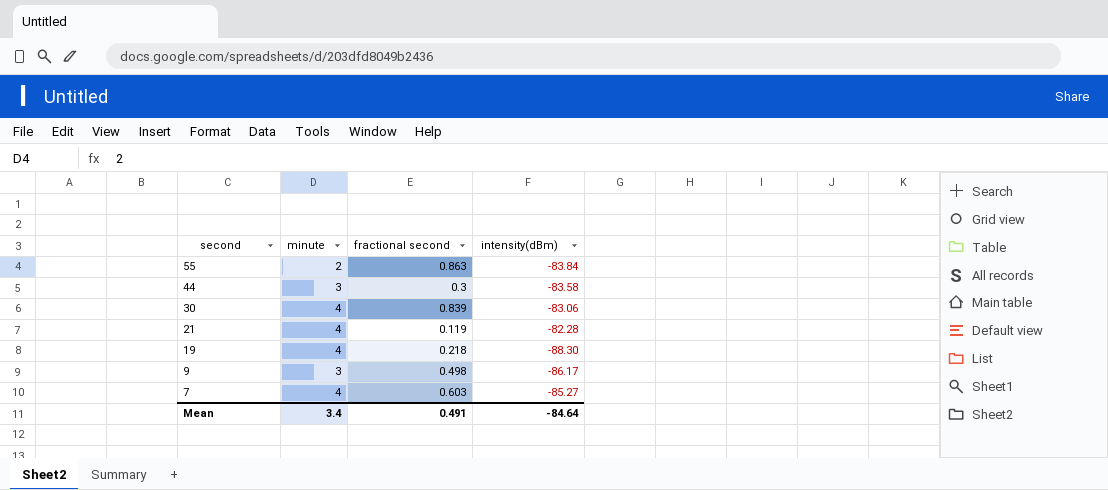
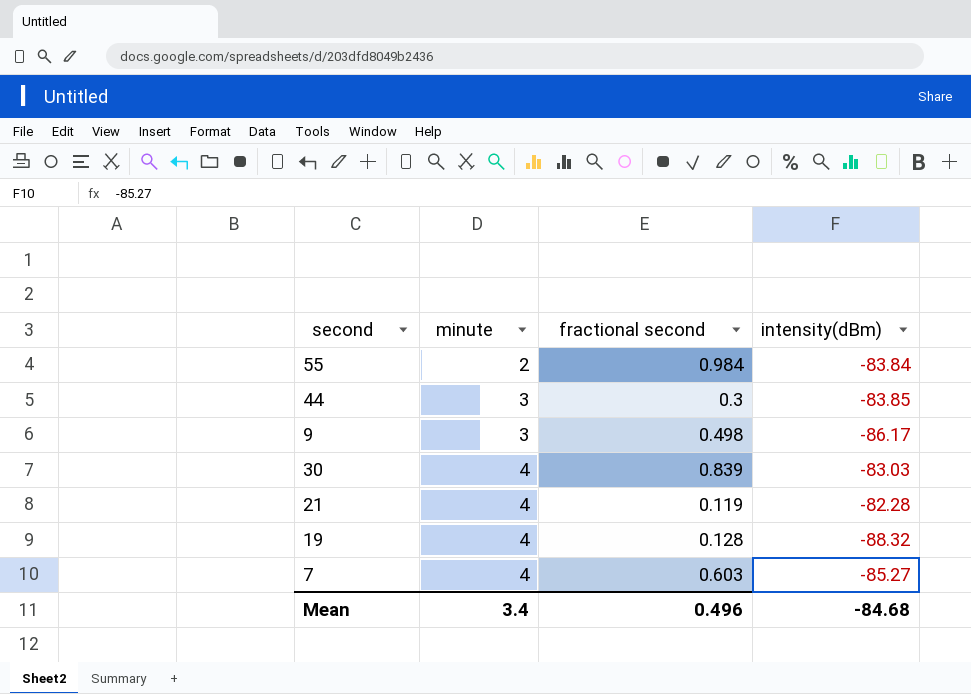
row order: second descending -> minute ascending
55 | fractional second: 0.863 -> 0.984
44 | intensity(dBm): -83.58 -> -83.85
30 | intensity(dBm): -83.06 -> -83.03
19 | fractional second: 0.218 -> 0.128
19 | intensity(dBm): -88.30 -> -88.32
Mean | fractional second: 0.491 -> 0.496
Mean | intensity(dBm): -84.64 -> -84.68

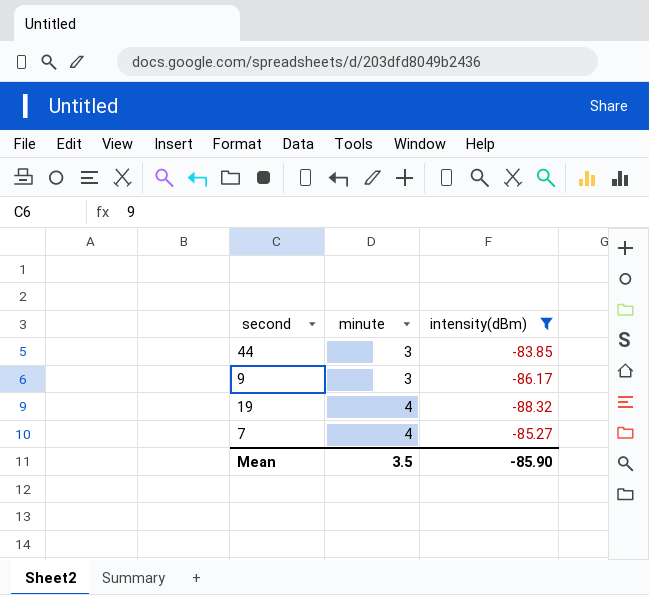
filter: none -> intensity(dBm) <= -83.85
column fractional second | position: 3 -> none
Mean | minute: 3.4 -> 3.5
Mean | intensity(dBm): -84.68 -> -85.90

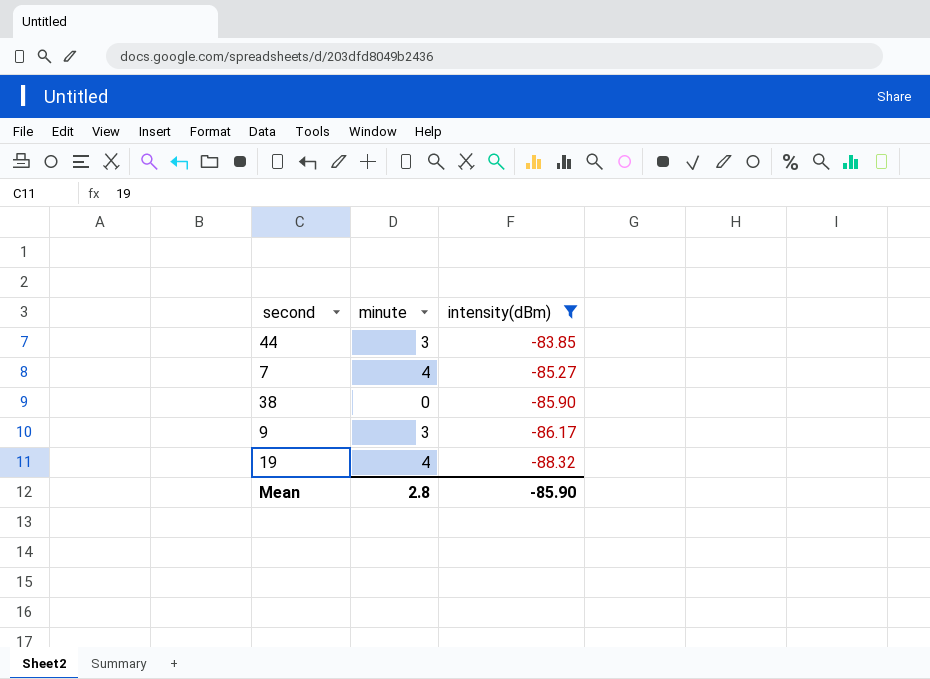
row order: minute ascending -> intensity(dBm) descending
row 38: none -> 0 | -85.90
Mean | minute: 3.5 -> 2.8

